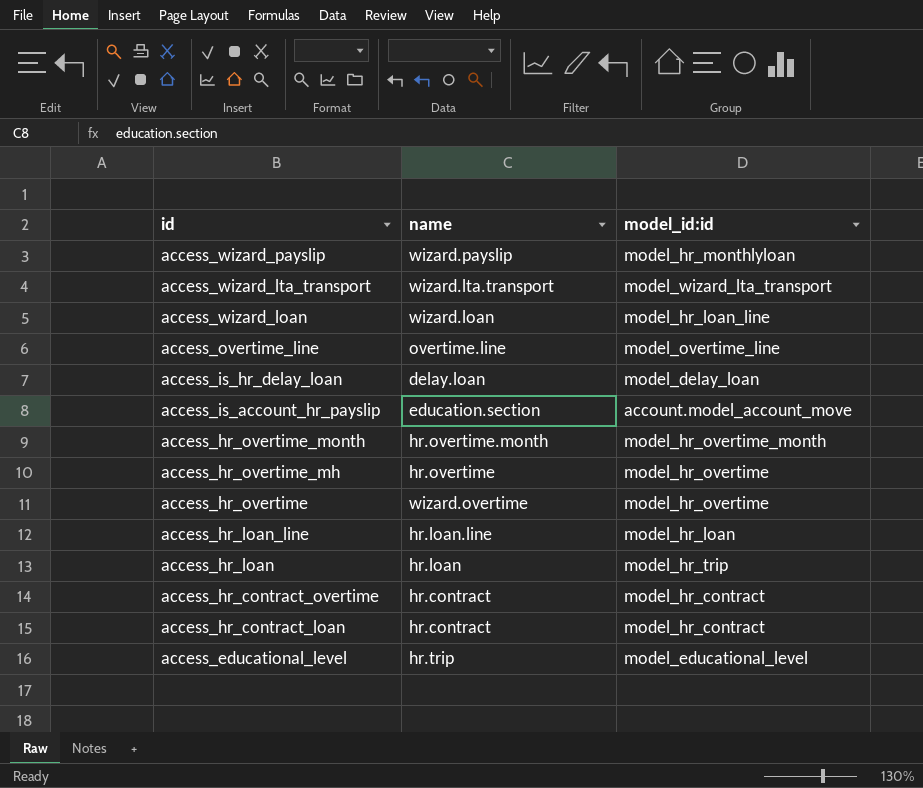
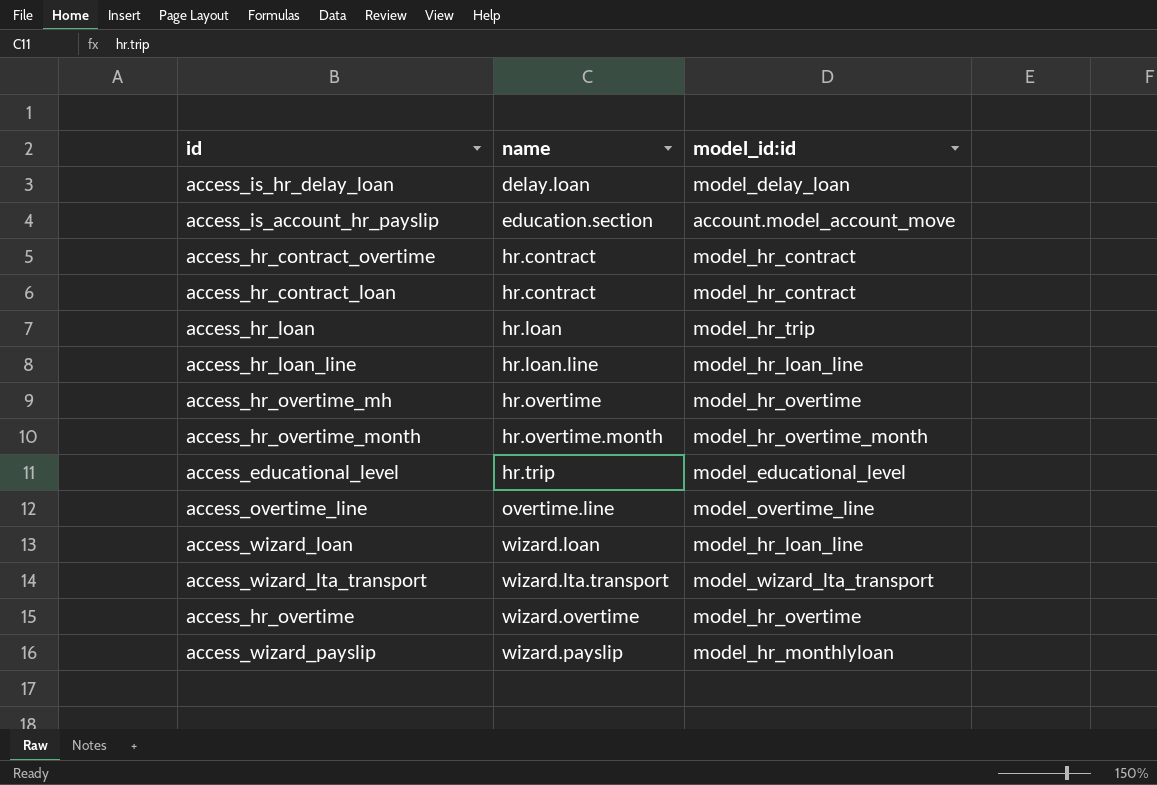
row order: id descending -> name ascending
access_hr_loan_line | model_id:id: model_hr_loan -> model_hr_loan_line

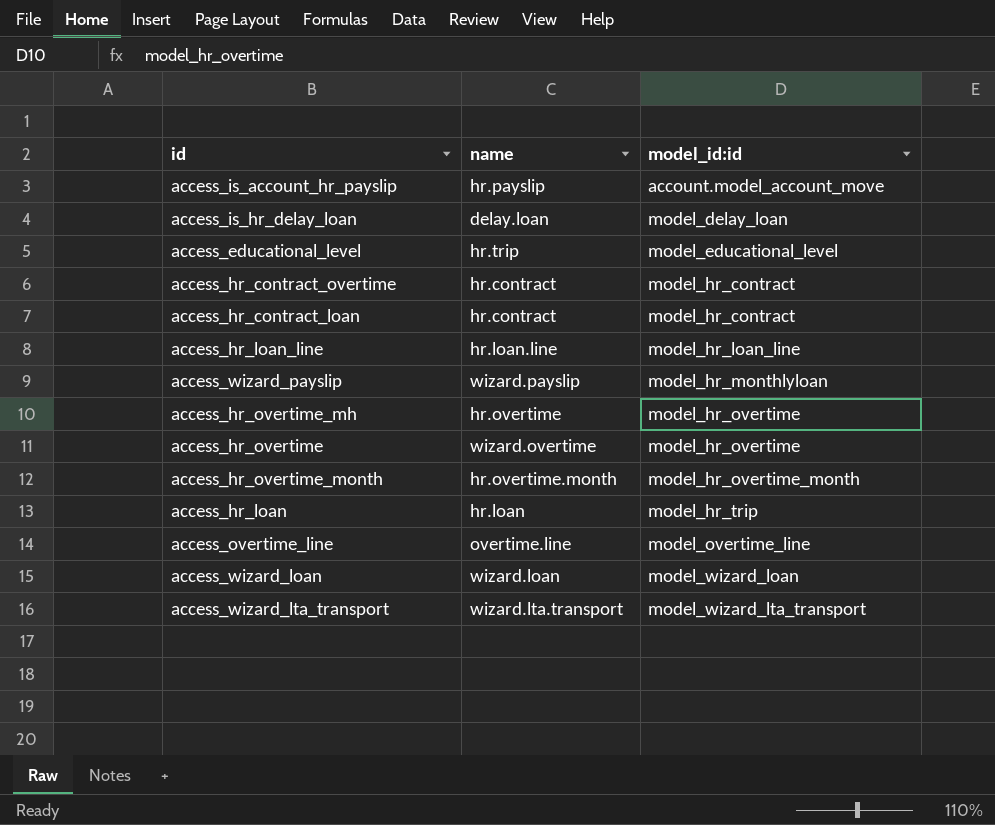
row order: name ascending -> model_id:id ascending
access_is_account_hr_payslip | name: education.section -> hr.payslip
access_wizard_loan | model_id:id: model_hr_loan_line -> model_wizard_loan

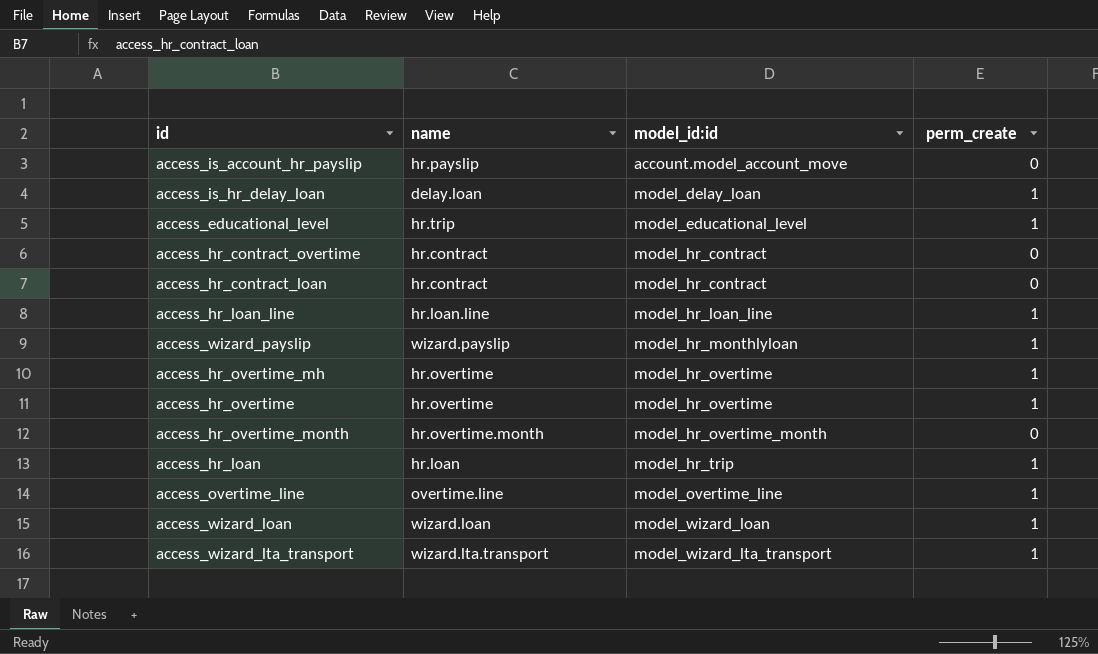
column perm_create | position: none -> 4
access_hr_overtime | name: wizard.overtime -> hr.overtime

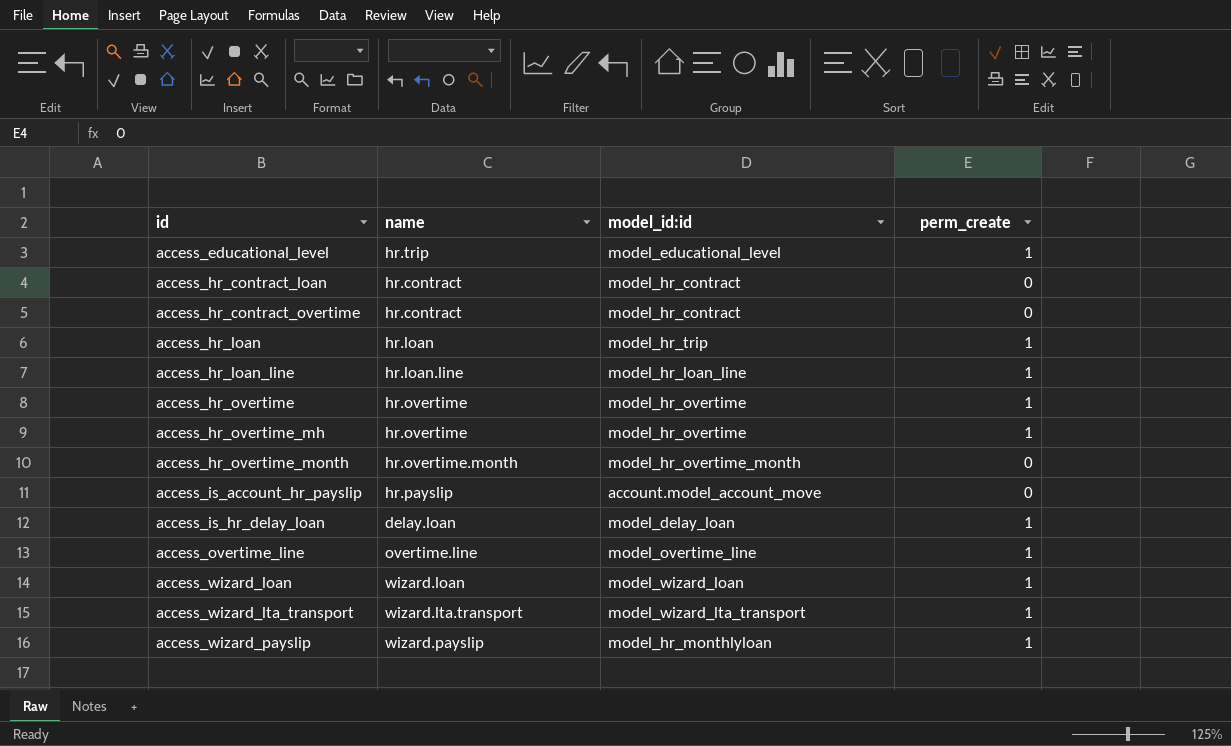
row order: model_id:id ascending -> id ascending

